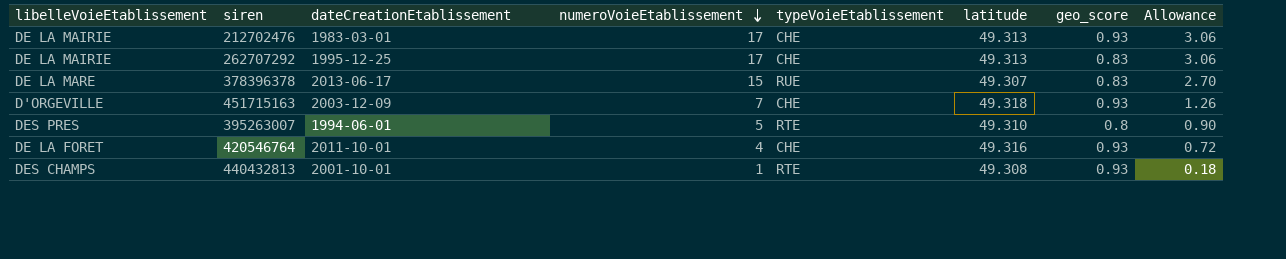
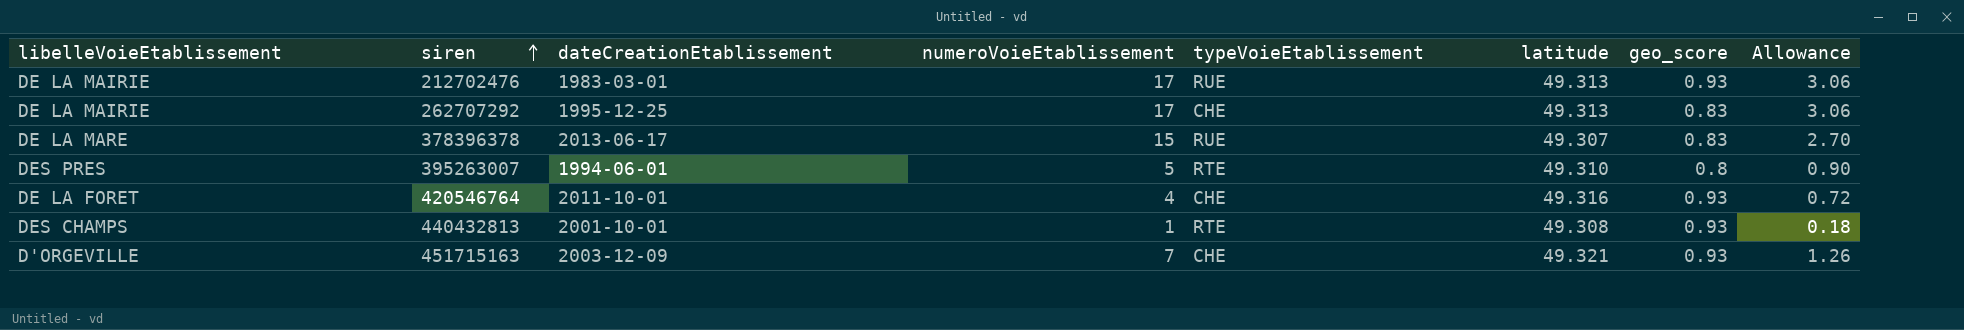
row order: numeroVoieEtablissement descending -> siren ascending
212702476 | typeVoieEtablissement: CHE -> RUE
451715163 | latitude: 49.318 -> 49.321

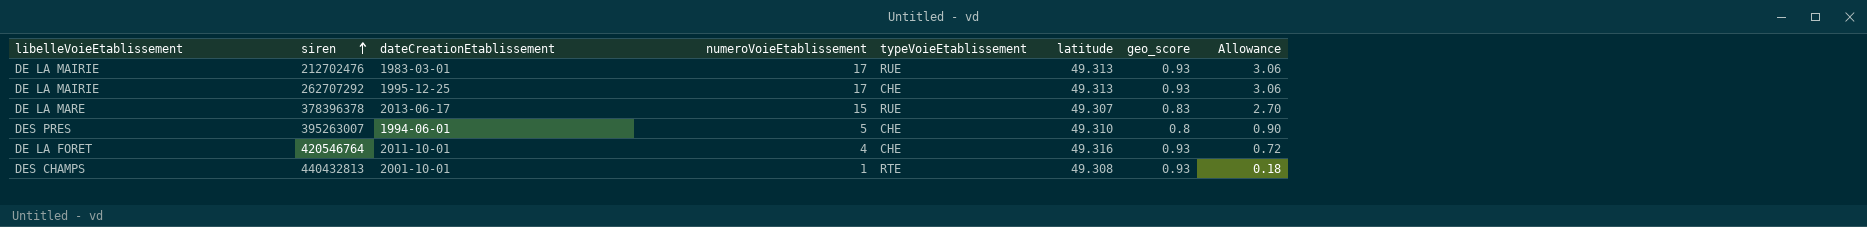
row 451715163: D'ORGEVILLE | 2003-12-09 | 7 | CHE | 49.321 | 0.93 | 1.26 -> none
262707292 | geo_score: 0.83 -> 0.93
395263007 | typeVoieEtablissement: RTE -> CHE

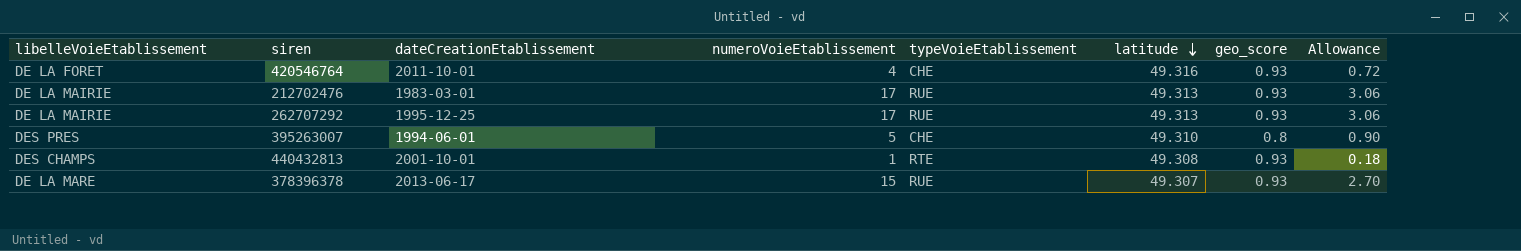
row order: siren ascending -> latitude descending
262707292 | typeVoieEtablissement: CHE -> RUE
378396378 | geo_score: 0.83 -> 0.93

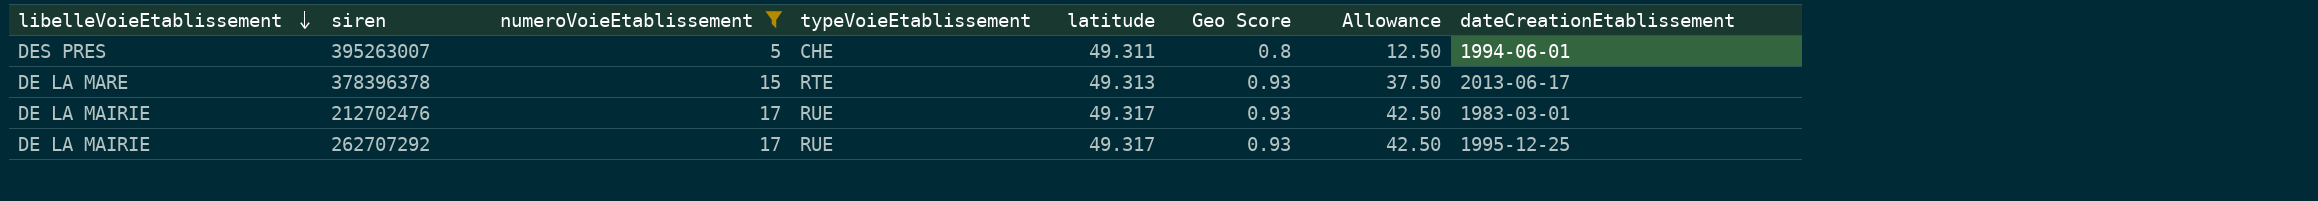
filter: none -> numeroVoieEtablissement >= 5
row order: latitude descending -> libelleVoieEtablissement descending
column name: geo_score -> Geo Score
column Allowance | formula: [numeroVoieEtablissement] * 0.18 -> [numeroVoieEtablissement] * 2.5
column dateCreationEtablissement | position: 3 -> 8
395263007 | latitude: 49.310 -> 49.311
378396378 | typeVoieEtablissement: RUE -> RTE
378396378 | latitude: 49.307 -> 49.313
212702476 | latitude: 49.313 -> 49.317
262707292 | latitude: 49.313 -> 49.317

